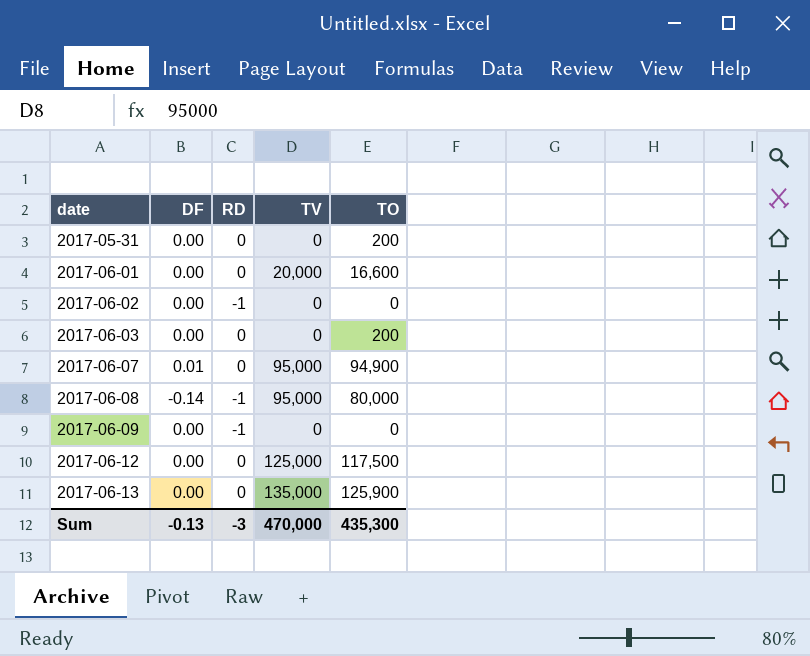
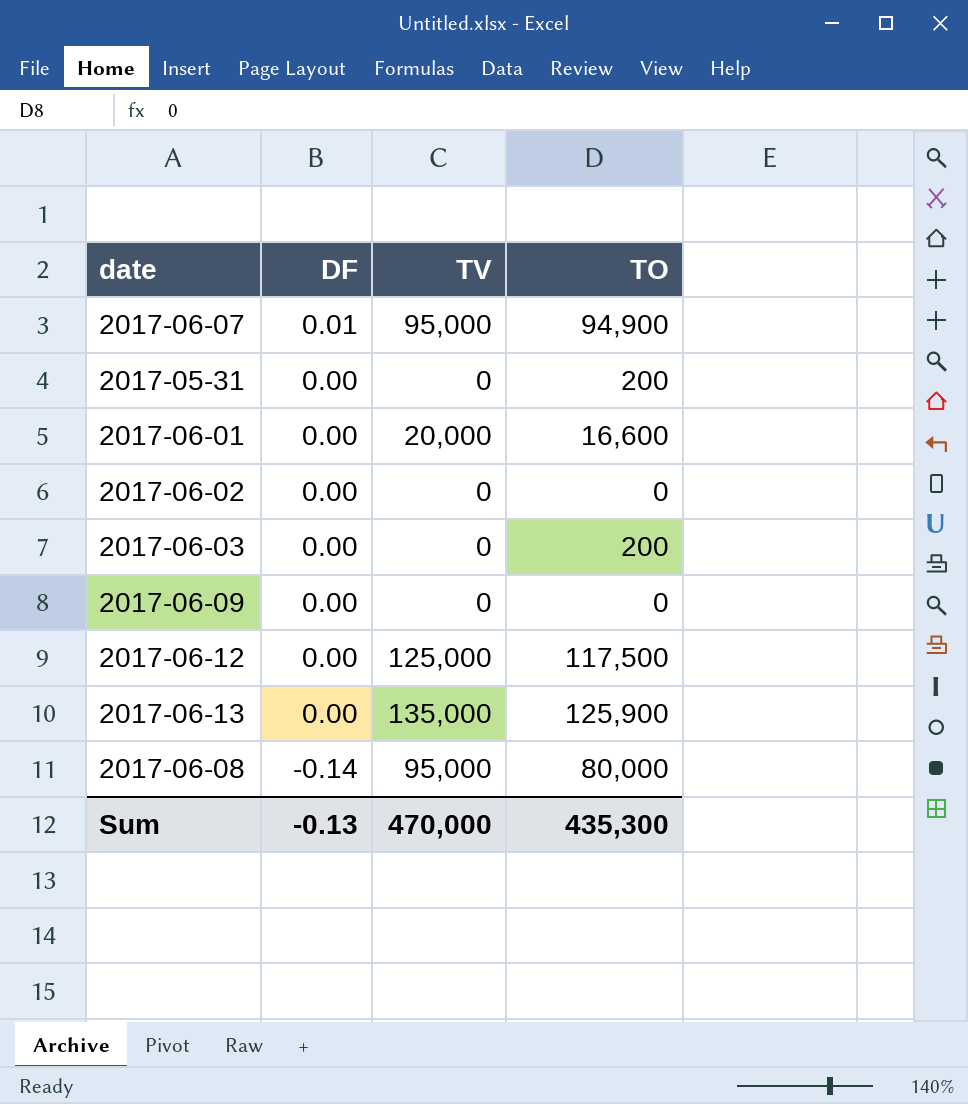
row order: date ascending -> DF descending
column RD | position: 3 -> none

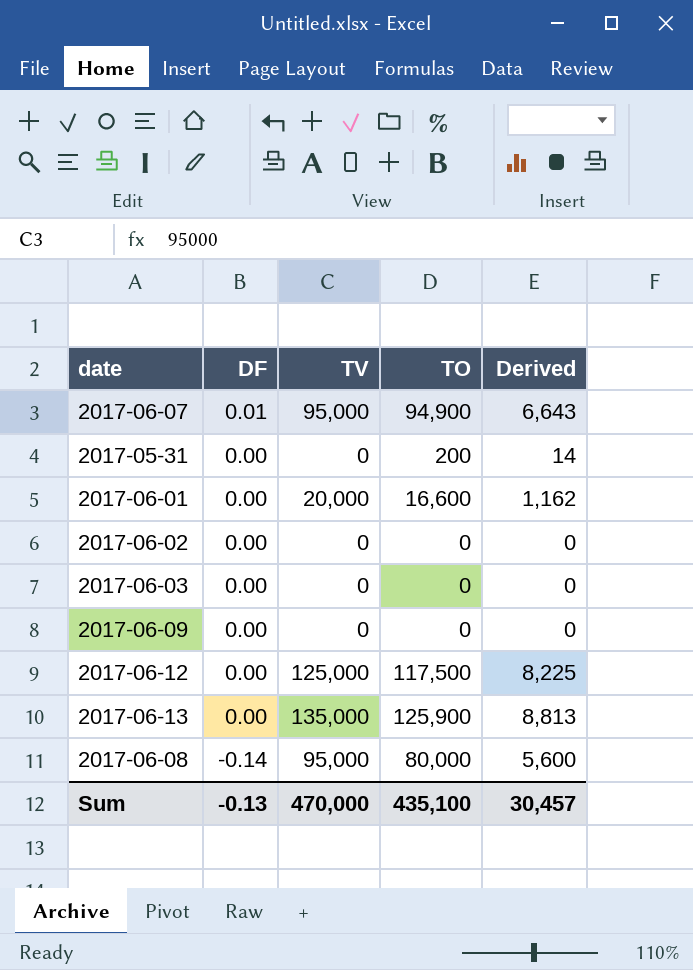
column Derived | formula: none -> [TO] * 0.07
2017-06-03 | TO: 200 -> 0
Sum | TO: 435,300 -> 435,100

